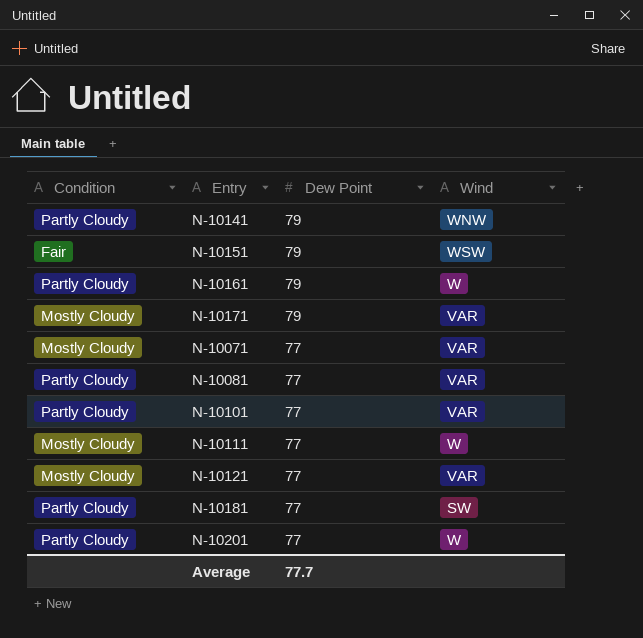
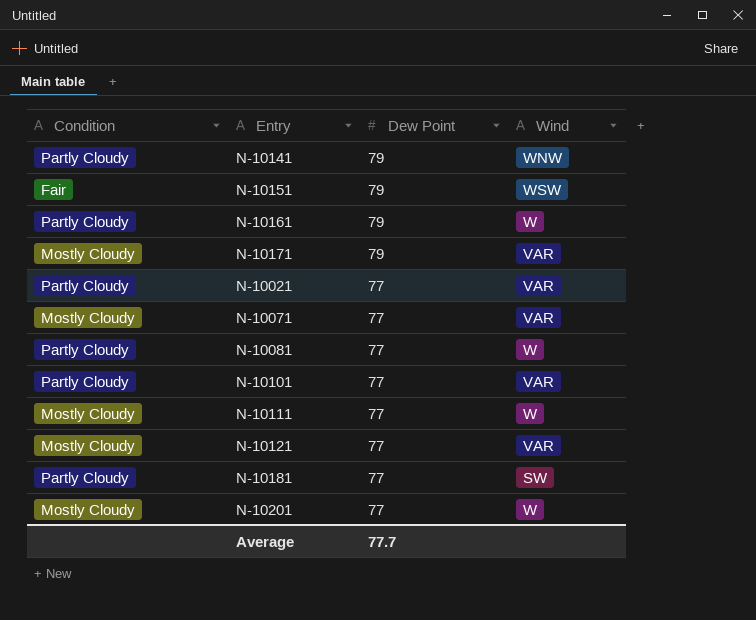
row N-10021: none -> Partly Cloudy | 77 | VAR
N-10081 | Wind: VAR -> W
N-10201 | Condition: Partly Cloudy -> Mostly Cloudy

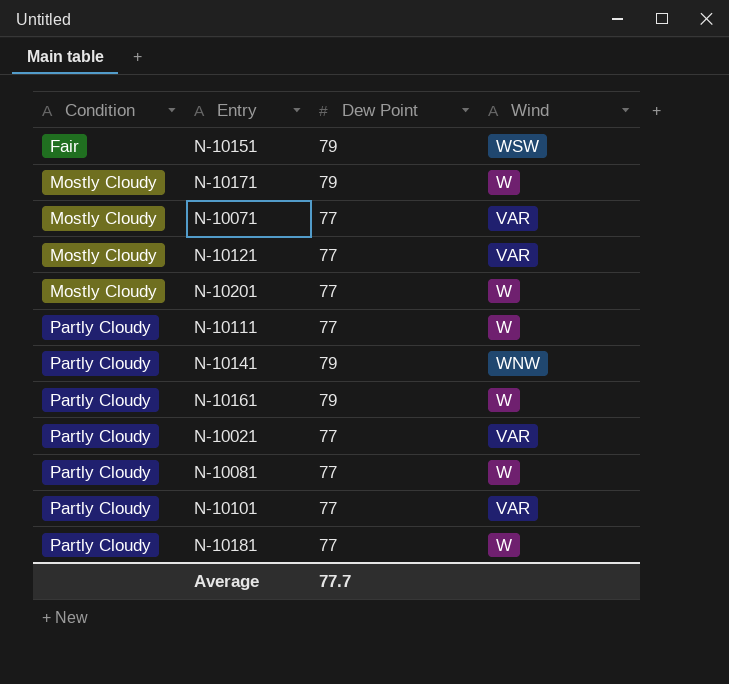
row order: Dew Point descending -> Condition ascending
N-10171 | Wind: VAR -> W
N-10111 | Condition: Mostly Cloudy -> Partly Cloudy
N-10181 | Wind: SW -> W

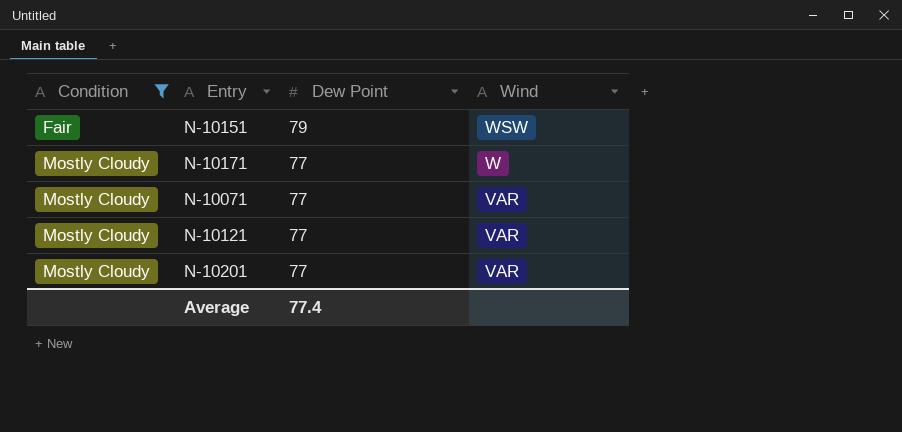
filter: none -> Condition != Partly Cloudy
N-10171 | Dew Point: 79 -> 77
N-10201 | Wind: W -> VAR
Average | Dew Point: 77.7 -> 77.4

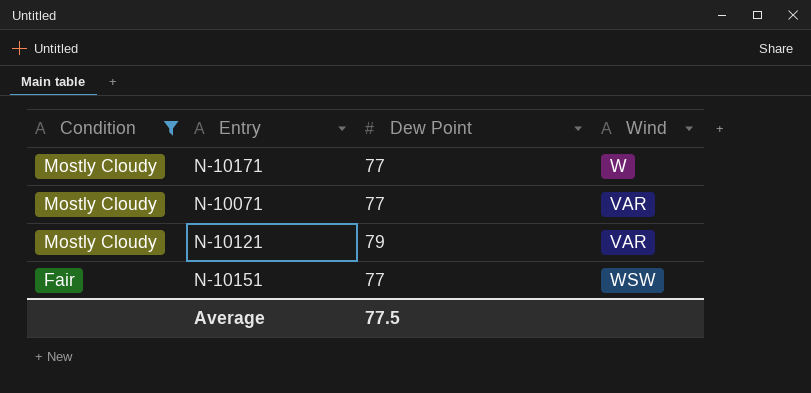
row order: Condition ascending -> Condition descending
row N-10201: Mostly Cloudy | 77 | VAR -> none
N-10121 | Dew Point: 77 -> 79
N-10151 | Dew Point: 79 -> 77
Average | Dew Point: 77.4 -> 77.5

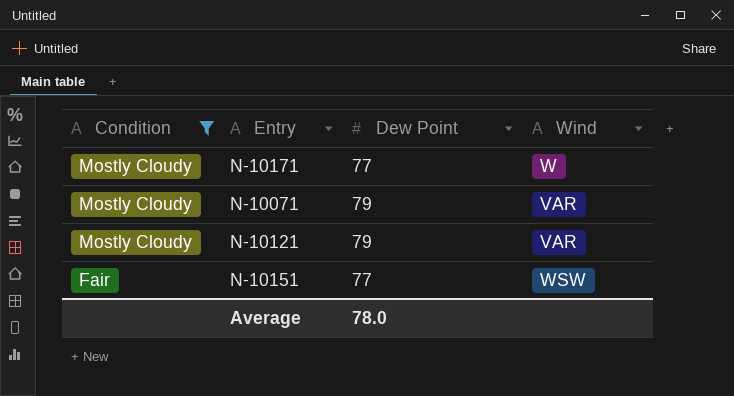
N-10071 | Dew Point: 77 -> 79
Average | Dew Point: 77.5 -> 78.0

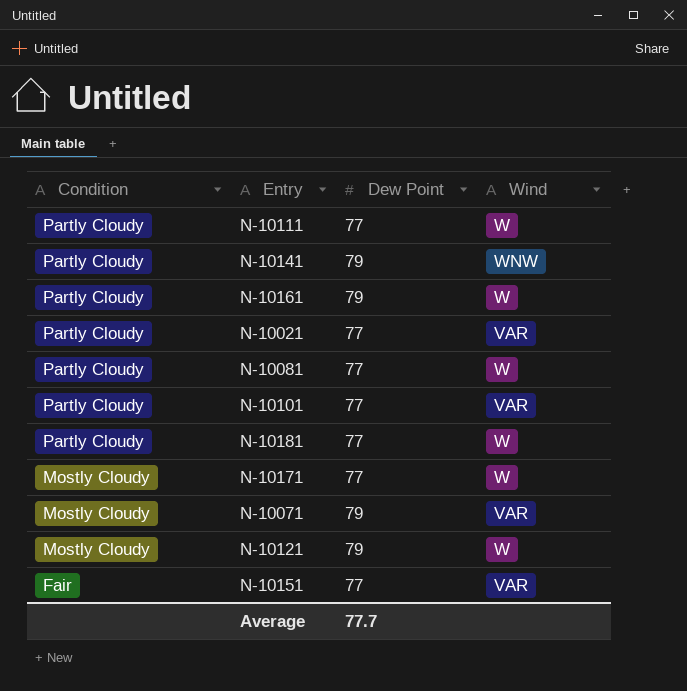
filter: Condition != Partly Cloudy -> none
N-10121 | Wind: VAR -> W
N-10151 | Wind: WSW -> VAR
Average | Dew Point: 78.0 -> 77.7

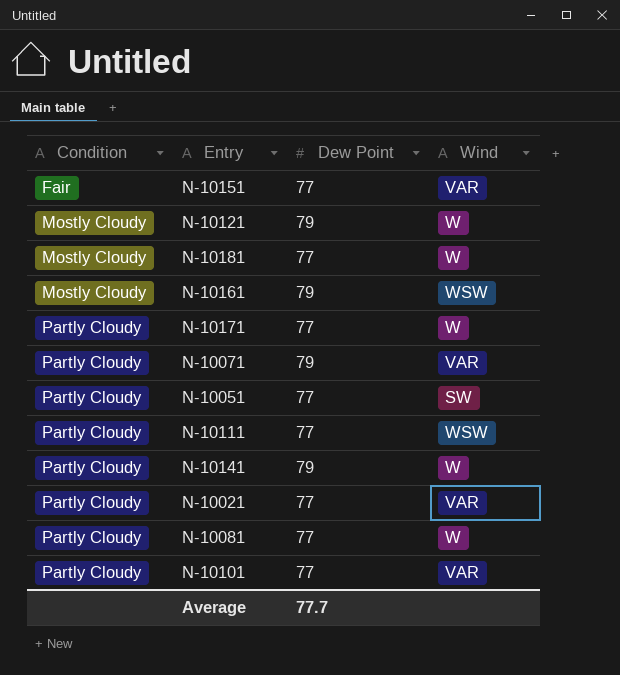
row order: Condition descending -> Condition ascending
N-10181 | Condition: Partly Cloudy -> Mostly Cloudy
N-10161 | Condition: Partly Cloudy -> Mostly Cloudy
N-10161 | Wind: W -> WSW
N-10171 | Condition: Mostly Cloudy -> Partly Cloudy
N-10071 | Condition: Mostly Cloudy -> Partly Cloudy
row N-10051: none -> Partly Cloudy | 77 | SW
N-10111 | Wind: W -> WSW
N-10141 | Wind: WNW -> W

